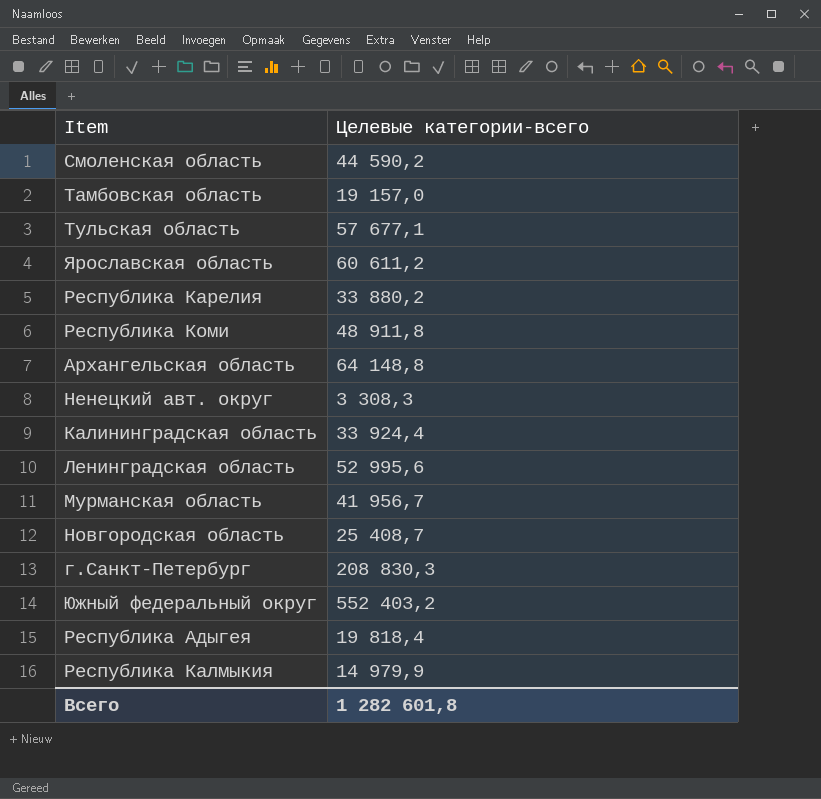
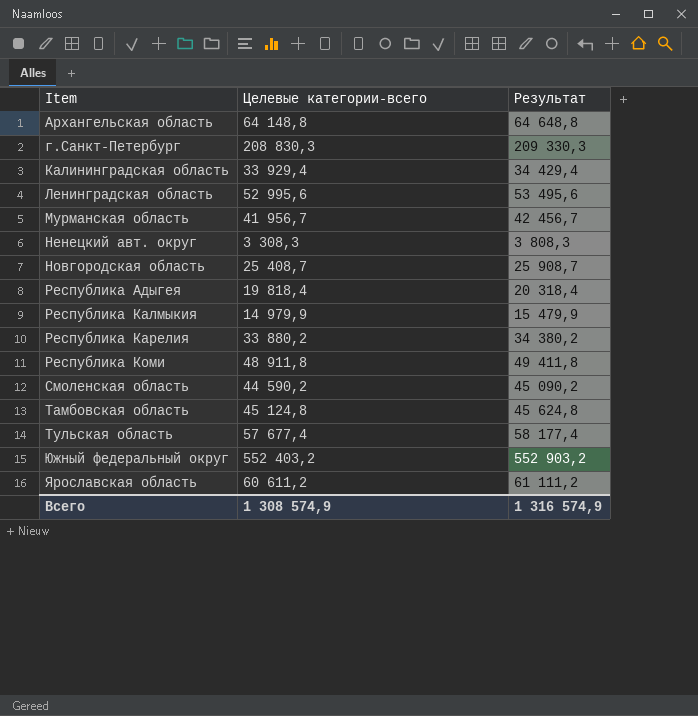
row order: none -> Item ascending
column Результат | formula: none -> [Целевые категории-всего] + 500
Калининградская область | Целевые категории-всего: 33 924,4 -> 33 929,4
Тамбовская область | Целевые категории-всего: 19 157,0 -> 45 124,8
Тульская область | Целевые категории-всего: 57 677,1 -> 57 677,4
Всего | Целевые категории-всего: 1 282 601,8 -> 1 308 574,9

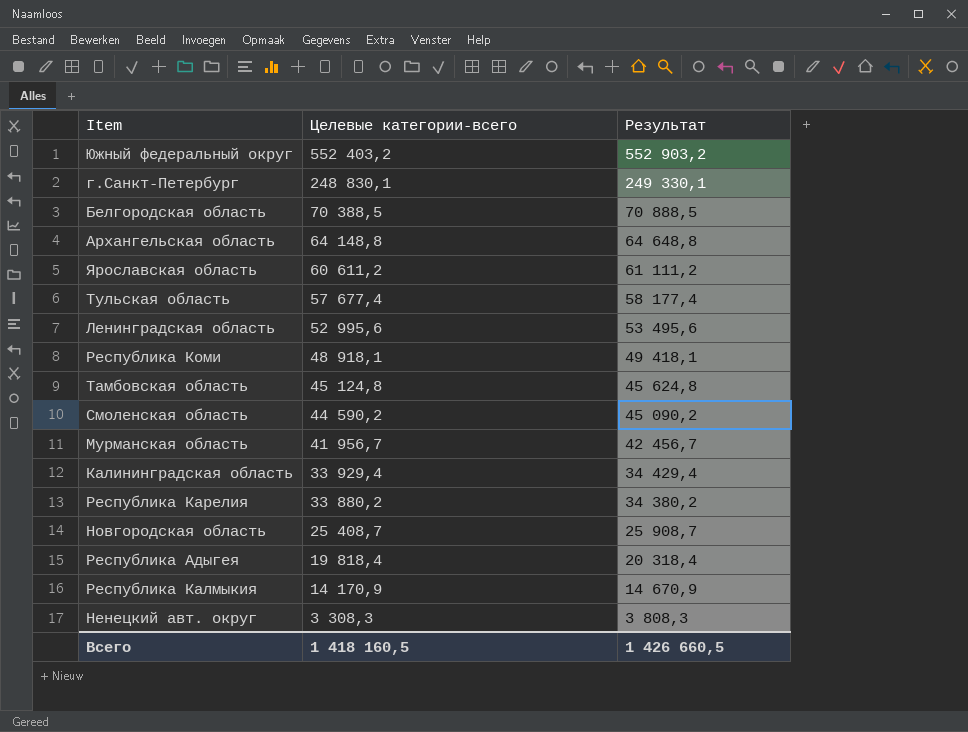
row order: Item ascending -> Целевые категории-всего descending
г.Санкт-Петербург | Целевые категории-всего: 208 830,3 -> 248 830,1
г.Санкт-Петербург | Результат: 209 330,3 -> 249 330,1
row Белгородская область: none -> 70 388,5 | 70 888,5
Республика Коми | Целевые категории-всего: 48 911,8 -> 48 918,1
Республика Коми | Результат: 49 411,8 -> 49 418,1
Республика Калмыкия | Целевые категории-всего: 14 979,9 -> 14 170,9
Республика Калмыкия | Результат: 15 479,9 -> 14 670,9
Всего | Целевые категории-всего: 1 308 574,9 -> 1 418 160,5
Всего | Результат: 1 316 574,9 -> 1 426 660,5

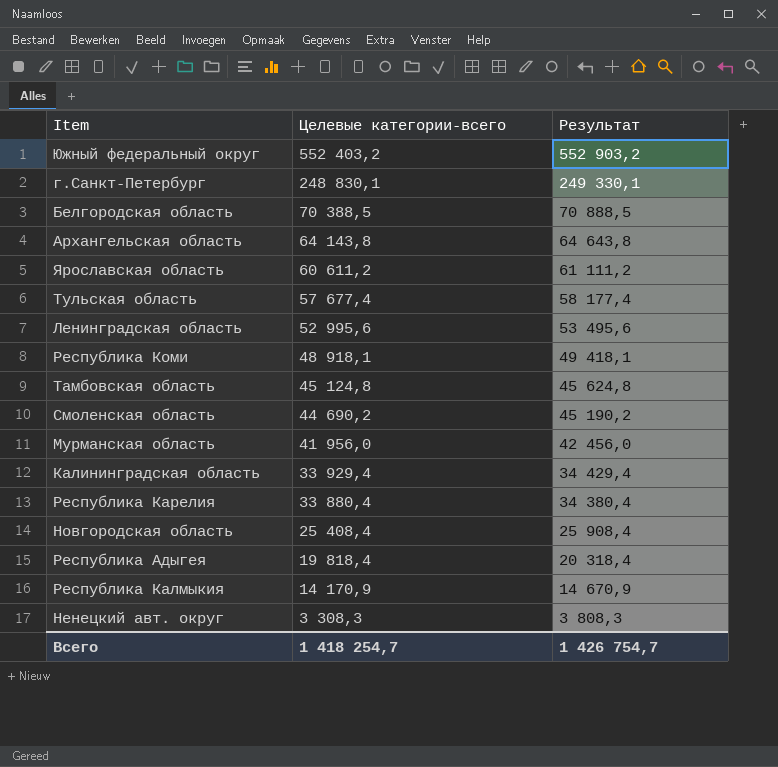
Архангельская область | Целевые категории-всего: 64 148,8 -> 64 143,8
Архангельская область | Результат: 64 648,8 -> 64 643,8
Смоленская область | Целевые категории-всего: 44 590,2 -> 44 690,2
Смоленская область | Результат: 45 090,2 -> 45 190,2
Мурманская область | Целевые категории-всего: 41 956,7 -> 41 956,0
Мурманская область | Результат: 42 456,7 -> 42 456,0
Республика Карелия | Целевые категории-всего: 33 880,2 -> 33 880,4
Республика Карелия | Результат: 34 380,2 -> 34 380,4
Новгородская область | Целевые категории-всего: 25 408,7 -> 25 408,4
Новгородская область | Результат: 25 908,7 -> 25 908,4
Всего | Целевые категории-всего: 1 418 160,5 -> 1 418 254,7
Всего | Результат: 1 426 660,5 -> 1 426 754,7

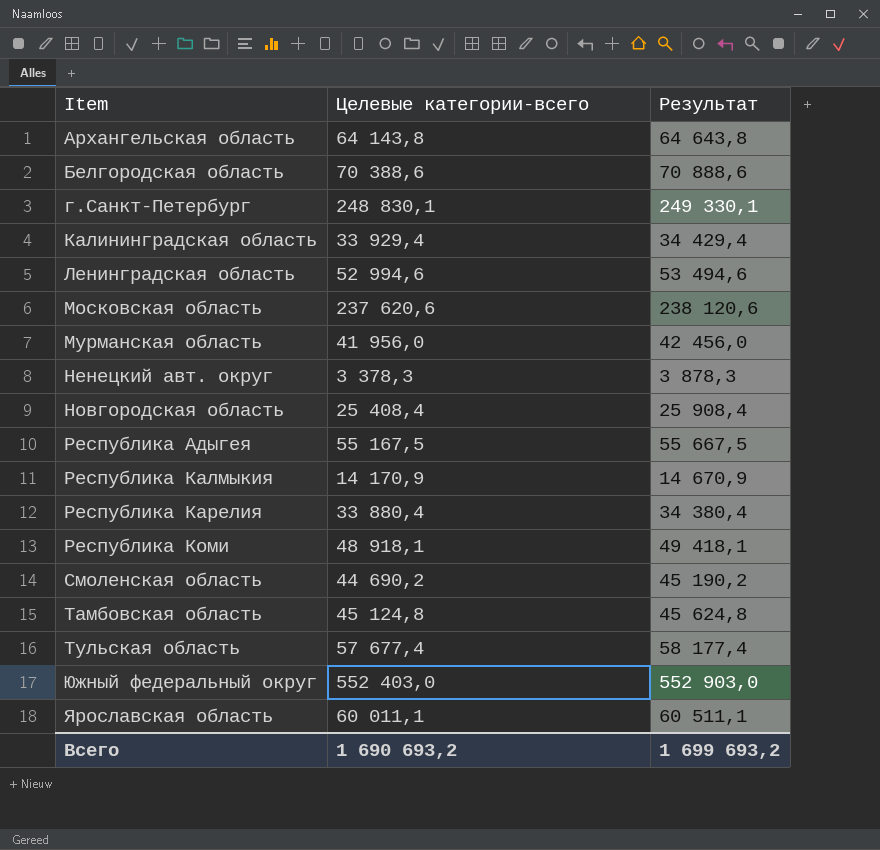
row order: Целевые категории-всего descending -> Item ascending
Белгородская область | Целевые категории-всего: 70 388,5 -> 70 388,6
Белгородская область | Результат: 70 888,5 -> 70 888,6
Ленинградская область | Целевые категории-всего: 52 995,6 -> 52 994,6
Ленинградская область | Результат: 53 495,6 -> 53 494,6
row Московская область: none -> 237 620,6 | 238 120,6
Ненецкий авт. округ | Целевые категории-всего: 3 308,3 -> 3 378,3
Ненецкий авт. округ | Результат: 3 808,3 -> 3 878,3
Республика Адыгея | Целевые категории-всего: 19 818,4 -> 55 167,5
Республика Адыгея | Результат: 20 318,4 -> 55 667,5
Южный федеральный округ | Целевые категории-всего: 552 403,2 -> 552 403,0
Южный федеральный округ | Результат: 552 903,2 -> 552 903,0
Ярославская область | Целевые категории-всего: 60 611,2 -> 60 011,1
Ярославская область | Результат: 61 111,2 -> 60 511,1
Всего | Целевые категории-всего: 1 418 254,7 -> 1 690 693,2
Всего | Результат: 1 426 754,7 -> 1 699 693,2

